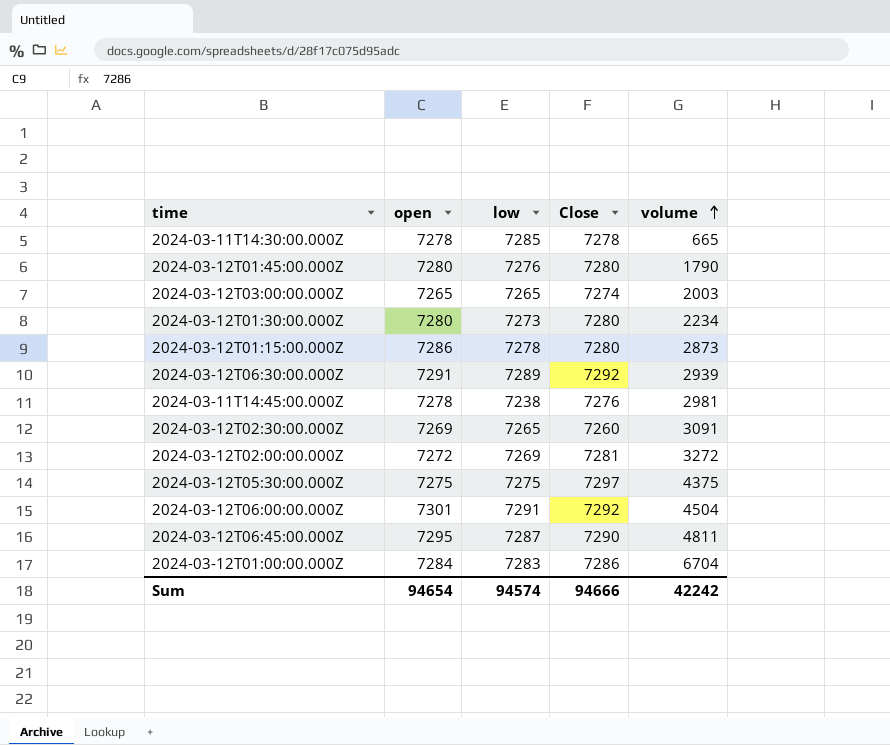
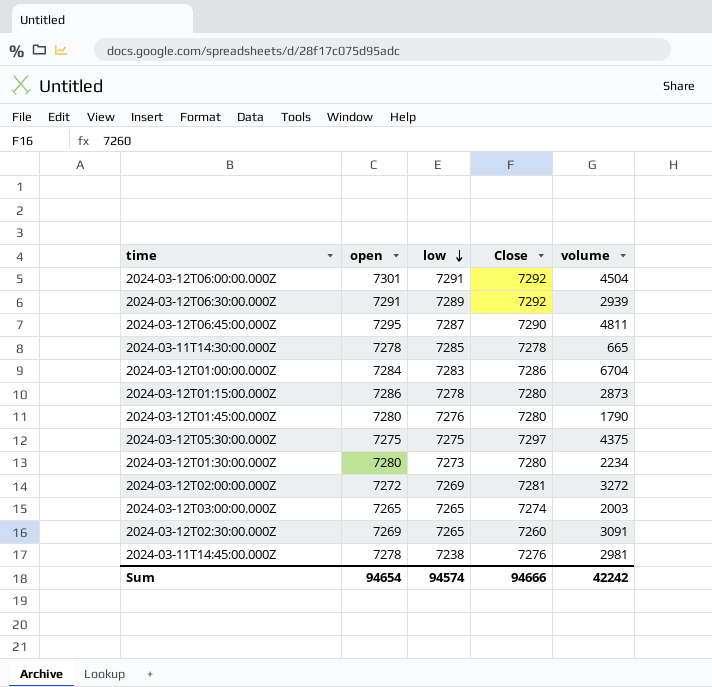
row order: volume ascending -> low descending

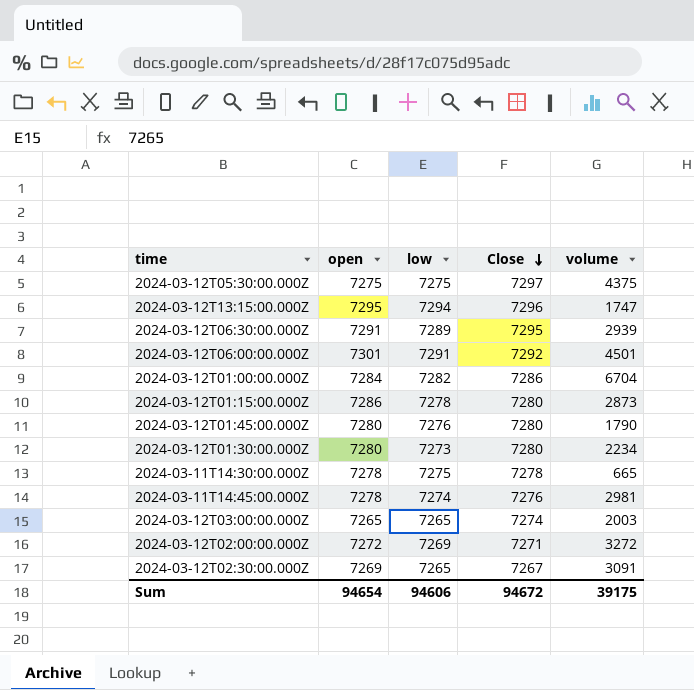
row order: low descending -> Close descending
row 2024-03-12T06:45:00.000Z: 7295 | 7287 | 7290 | 4811 -> none
row 2024-03-12T13:15:00.000Z: none -> 7295 | 7294 | 7296 | 1747
2024-03-12T06:30:00.000Z | Close: 7292 -> 7295
2024-03-12T06:00:00.000Z | volume: 4504 -> 4501
2024-03-12T01:00:00.000Z | low: 7283 -> 7282
2024-03-11T14:30:00.000Z | low: 7285 -> 7275
2024-03-11T14:45:00.000Z | low: 7238 -> 7274
2024-03-12T02:00:00.000Z | Close: 7281 -> 7271
2024-03-12T02:30:00.000Z | Close: 7260 -> 7267
Sum | low: 94574 -> 94606
Sum | Close: 94666 -> 94672
Sum | volume: 42242 -> 39175

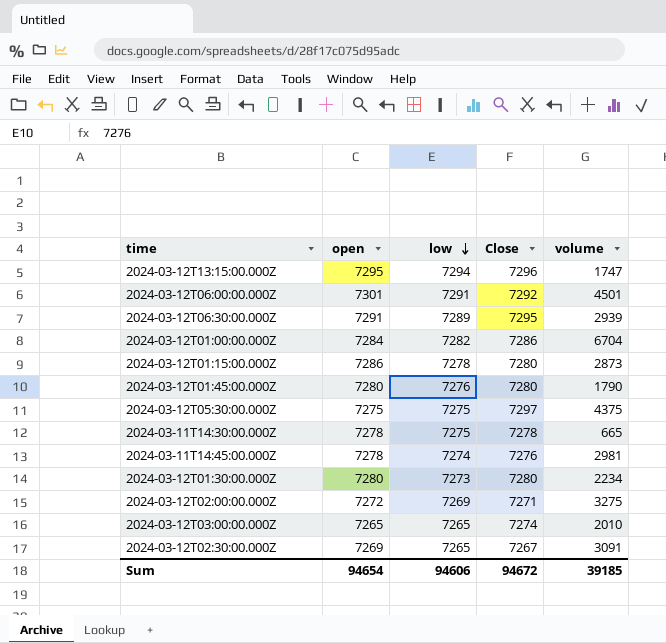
row order: Close descending -> low descending
2024-03-12T02:00:00.000Z | volume: 3272 -> 3275
2024-03-12T03:00:00.000Z | volume: 2003 -> 2010
Sum | volume: 39175 -> 39185

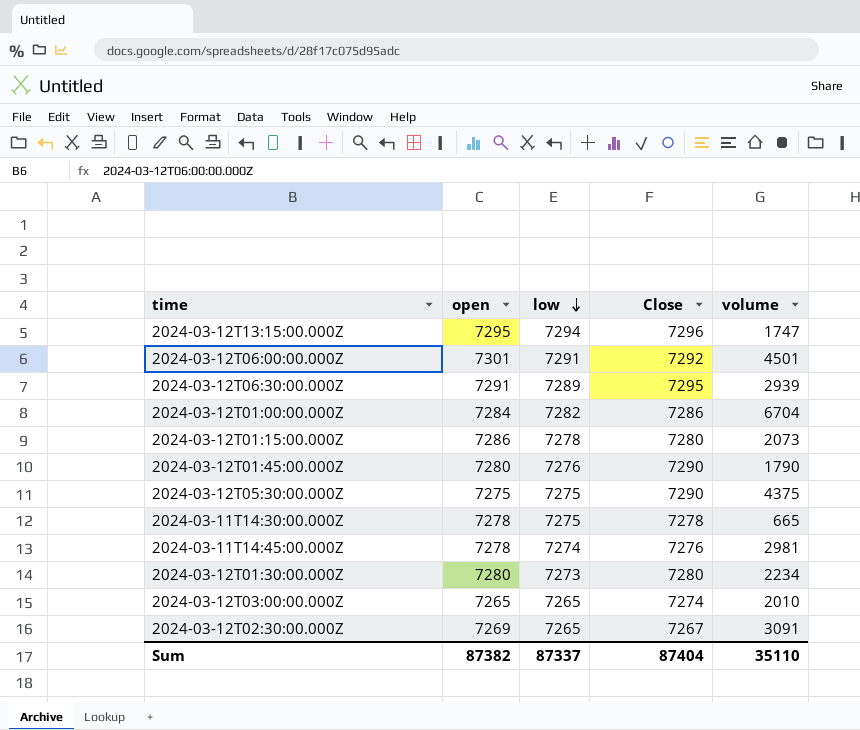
row 2024-03-12T02:00:00.000Z: 7272 | 7269 | 7271 | 3275 -> none
2024-03-12T01:15:00.000Z | volume: 2873 -> 2073
2024-03-12T01:45:00.000Z | Close: 7280 -> 7290
2024-03-12T05:30:00.000Z | Close: 7297 -> 7290
Sum | open: 94654 -> 87382
Sum | low: 94606 -> 87337
Sum | Close: 94672 -> 87404
Sum | volume: 39185 -> 35110

